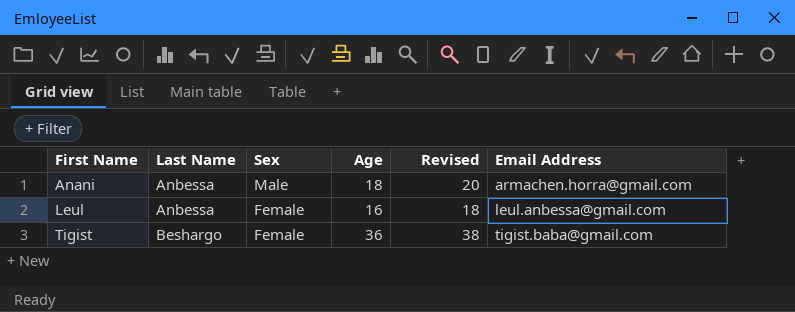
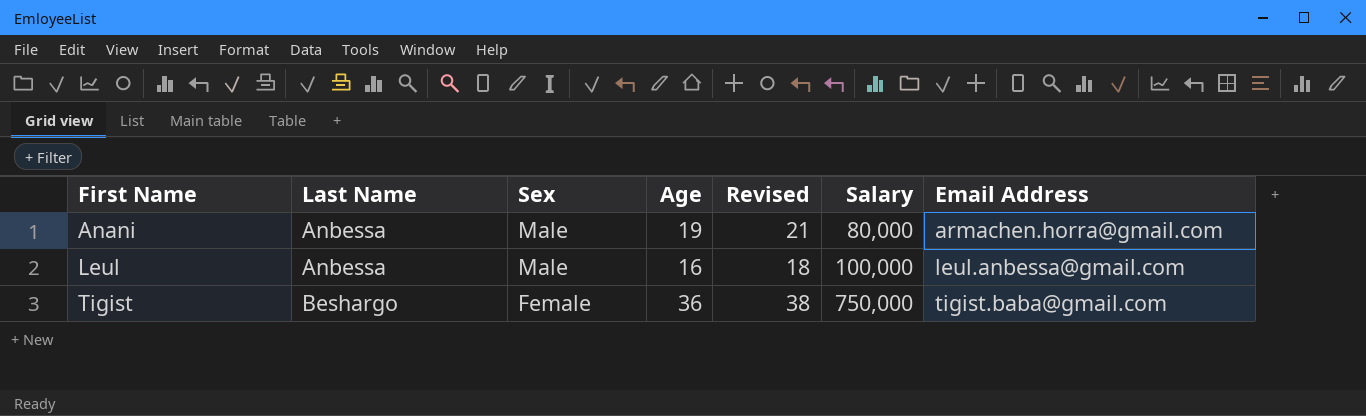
column Salary | position: none -> 6
Anani | Age: 18 -> 19
Anani | Revised: 20 -> 21
Leul | Sex: Female -> Male

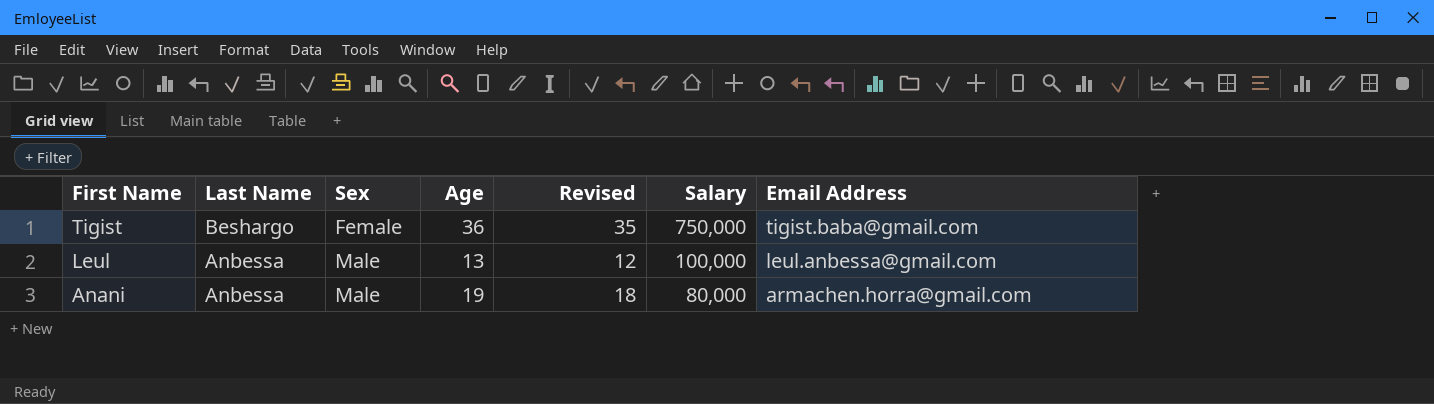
row order: First Name ascending -> First Name descending
column Revised | formula: [Age] + 2 -> [Age] - 1
Leul | Age: 16 -> 13

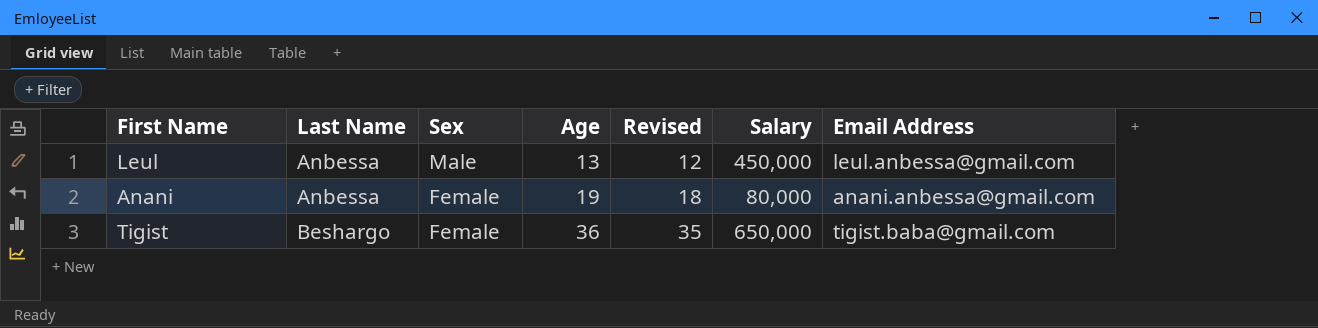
row order: First Name descending -> Last Name ascending
Leul | Salary: 100,000 -> 450,000
Anani | Sex: Male -> Female
Anani | Email Address: armachen.horra@gmail.com -> anani.anbessa@gmail.com
Tigist | Salary: 750,000 -> 650,000

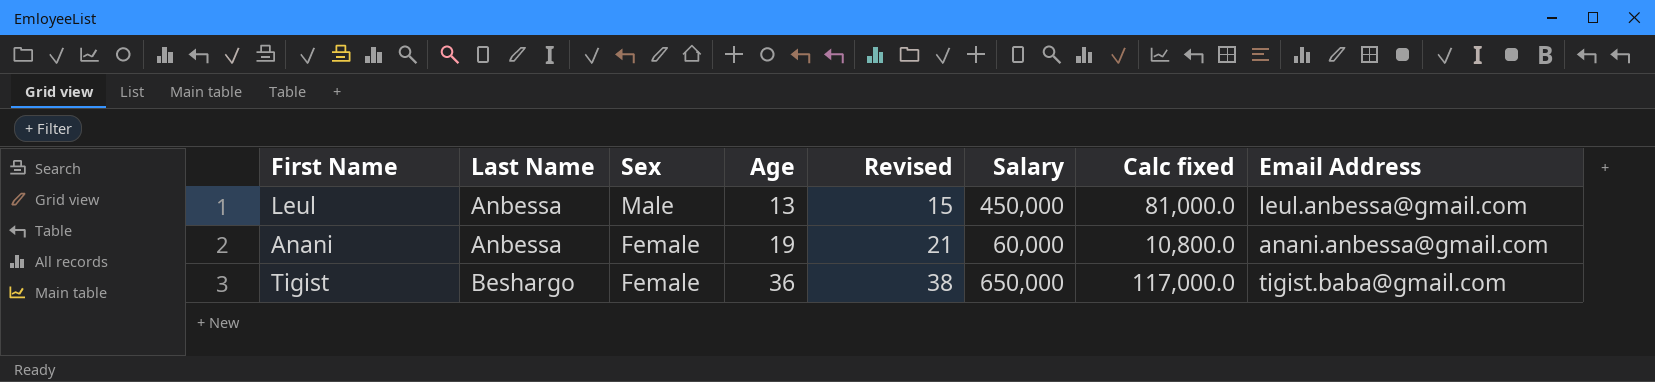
column Revised | formula: [Age] - 1 -> [Age] + 2
column Calc fixed | formula: none -> [Salary] * 0.18
Anani | Salary: 80,000 -> 60,000

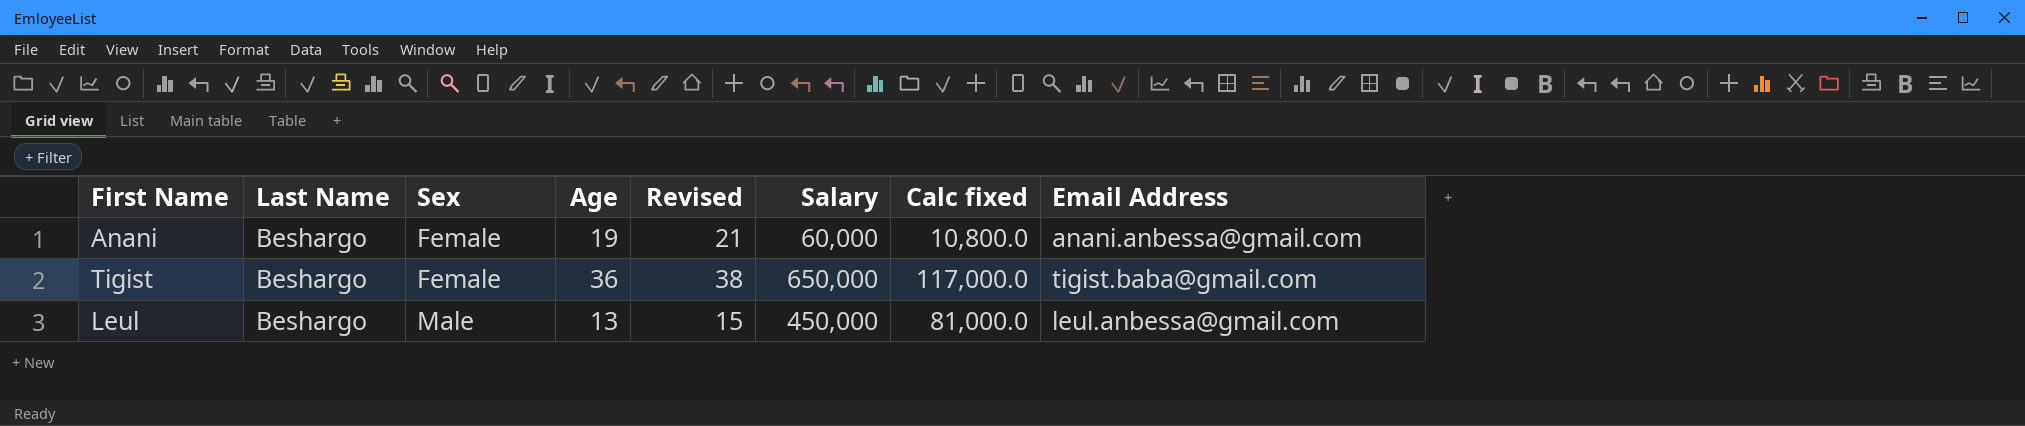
row order: Last Name ascending -> Sex ascending
Anani | Last Name: Anbessa -> Beshargo
Leul | Last Name: Anbessa -> Beshargo

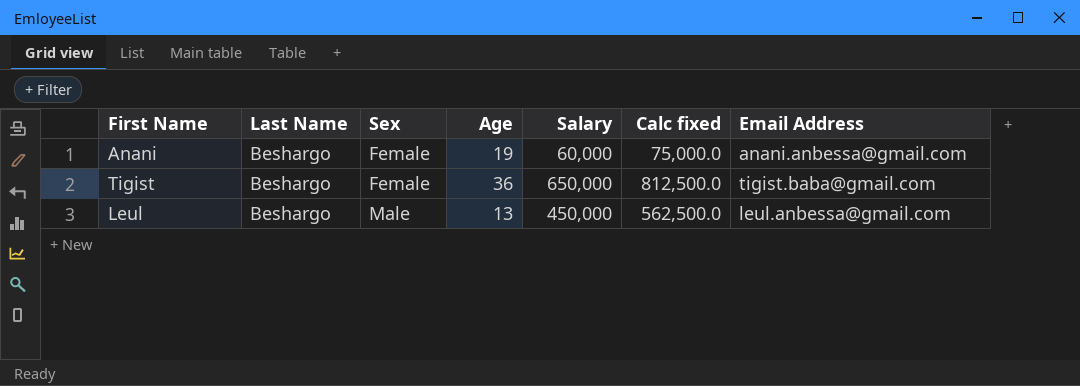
column Revised | formula: [Age] + 2 -> none
column Calc fixed | formula: [Salary] * 0.18 -> [Salary] * 1.25

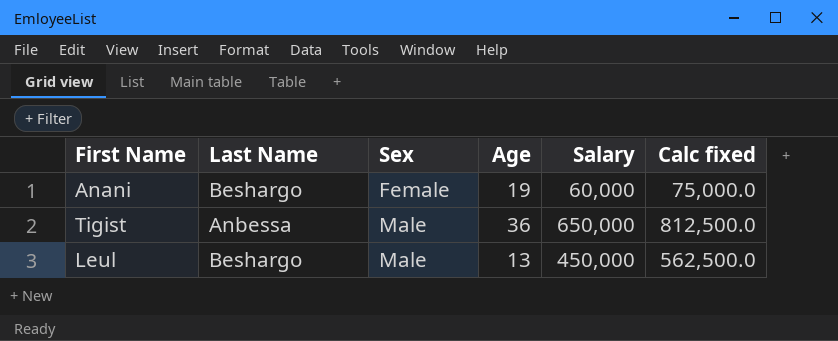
column Email Address | position: 7 -> none
Tigist | Last Name: Beshargo -> Anbessa
Tigist | Sex: Female -> Male

